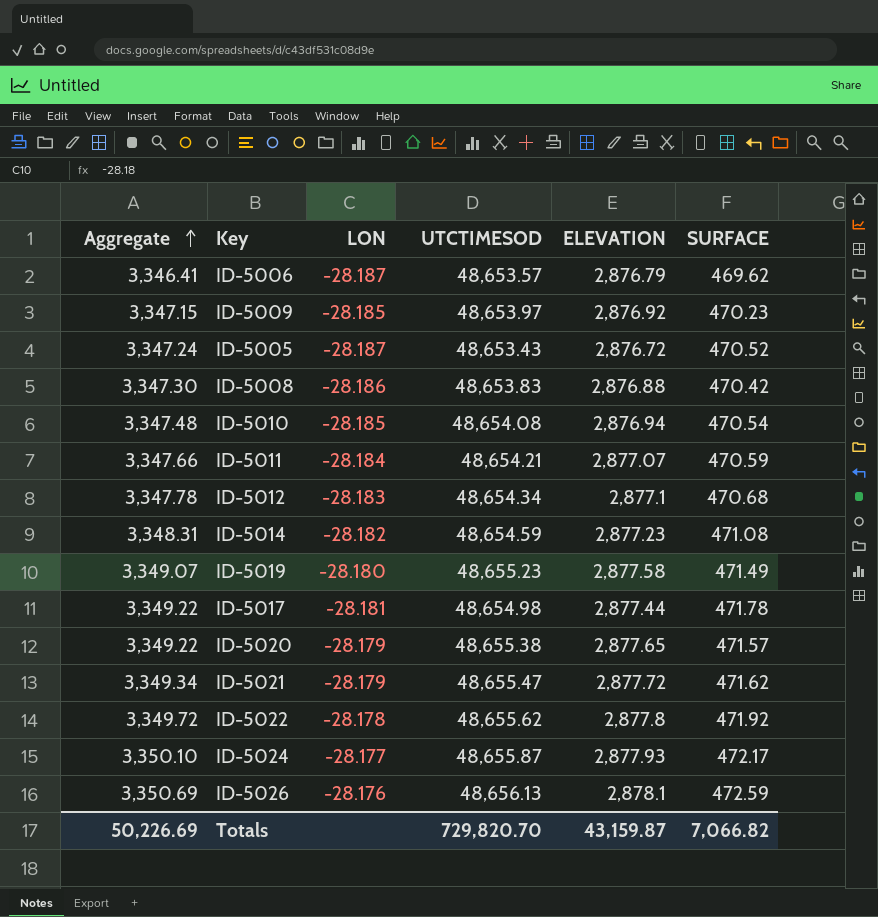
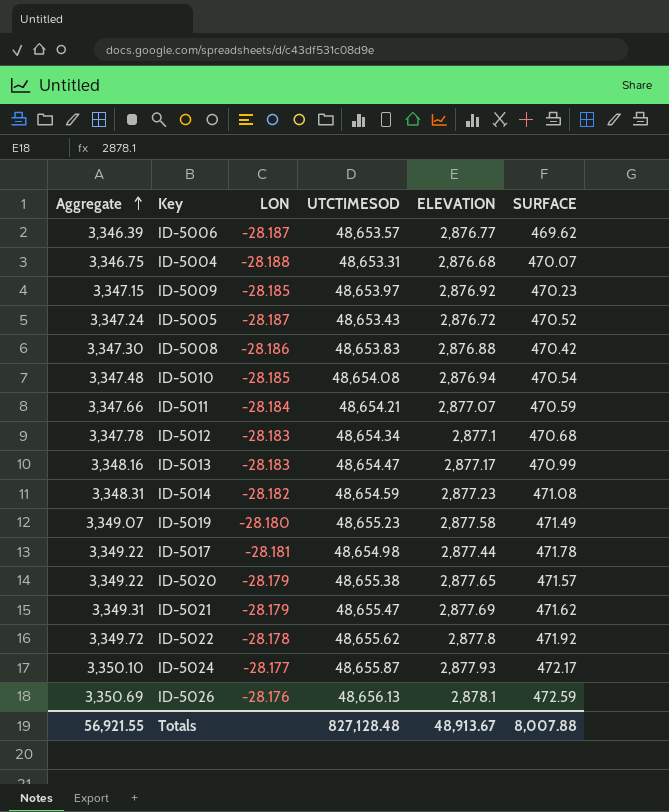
ID-5006 | Aggregate: 3,346.41 -> 3,346.39
ID-5006 | ELEVATION: 2,876.79 -> 2,876.77
row ID-5004: none -> 3,346.75 | -28.188 | 48,653.31 | 2,876.68 | 470.07
row ID-5013: none -> 3,348.16 | -28.183 | 48,654.47 | 2,877.17 | 470.99
ID-5021 | Aggregate: 3,349.34 -> 3,349.31
ID-5021 | ELEVATION: 2,877.72 -> 2,877.69
Totals | Aggregate: 50,226.69 -> 56,921.55
Totals | UTCTIMESOD: 729,820.70 -> 827,128.48
Totals | ELEVATION: 43,159.87 -> 48,913.67
Totals | SURFACE: 7,066.82 -> 8,007.88

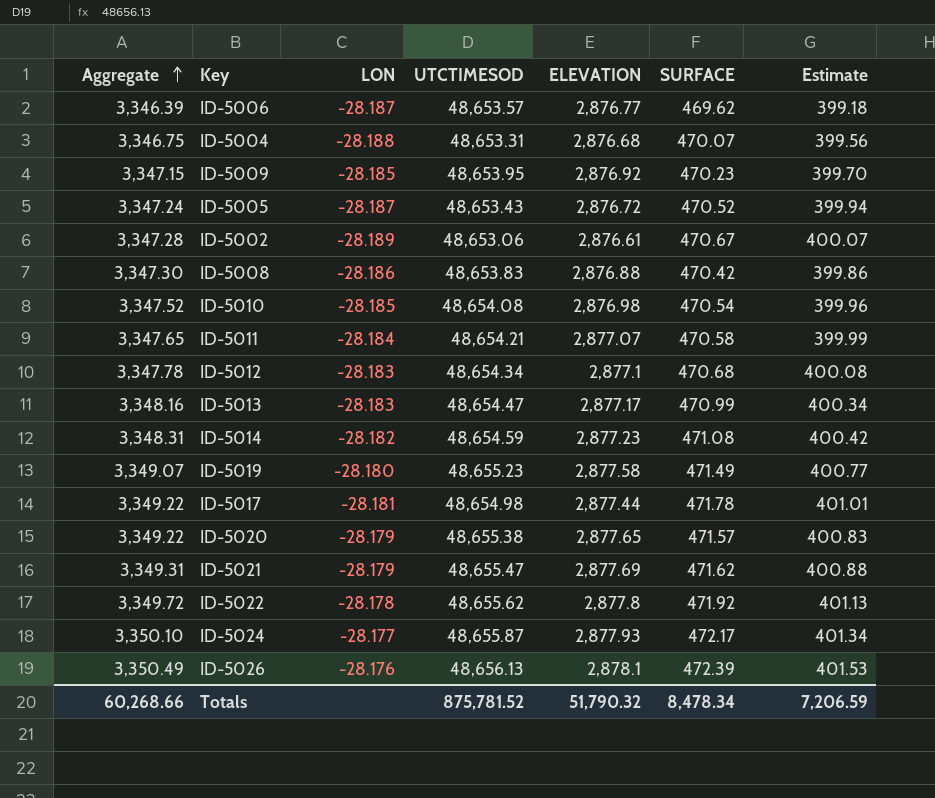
column Estimate | formula: none -> [SURFACE] * 0.85
ID-5009 | UTCTIMESOD: 48,653.97 -> 48,653.95
row ID-5002: none -> 3,347.28 | -28.189 | 48,653.06 | 2,876.61 | 470.67 | 400.07
ID-5010 | Aggregate: 3,347.48 -> 3,347.52
ID-5010 | ELEVATION: 2,876.94 -> 2,876.98
ID-5011 | Aggregate: 3,347.66 -> 3,347.65
ID-5011 | SURFACE: 470.59 -> 470.58
ID-5026 | Aggregate: 3,350.69 -> 3,350.49
ID-5026 | SURFACE: 472.59 -> 472.39
Totals | Aggregate: 56,921.55 -> 60,268.66
Totals | UTCTIMESOD: 827,128.48 -> 875,781.52
Totals | ELEVATION: 48,913.67 -> 51,790.32
Totals | SURFACE: 8,007.88 -> 8,478.34

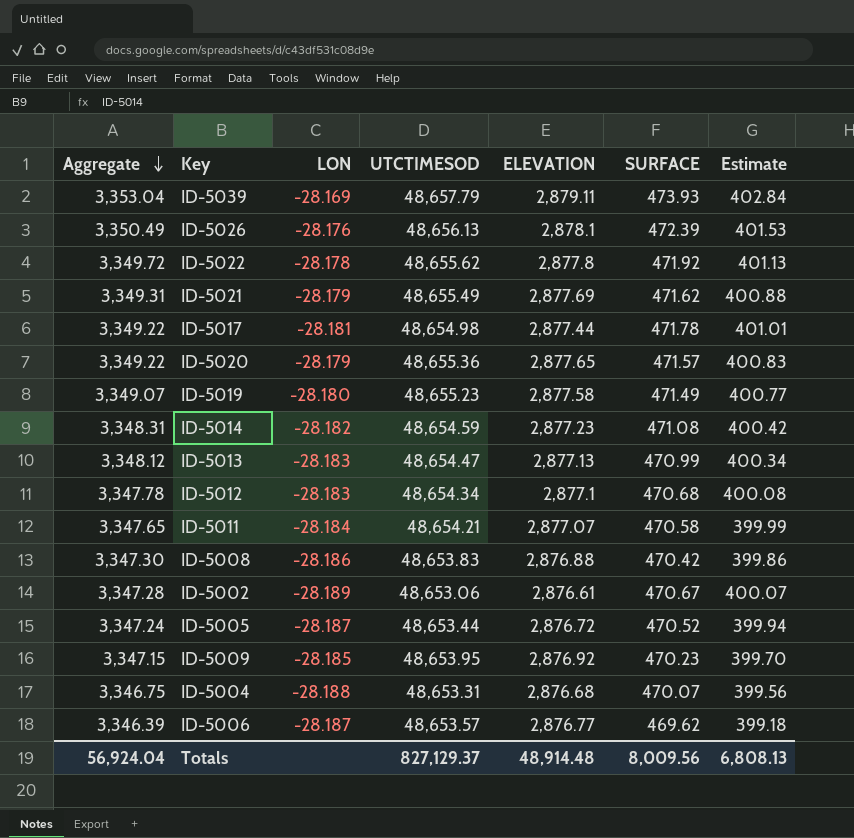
row order: Aggregate ascending -> Aggregate descending
row ID-5010: 3,347.52 | -28.185 | 48,654.08 | 2,876.98 | 470.54 | 399.96 -> none
row ID-5024: 3,350.10 | -28.177 | 48,655.87 | 2,877.93 | 472.17 | 401.34 -> none
row ID-5039: none -> 3,353.04 | -28.169 | 48,657.79 | 2,879.11 | 473.93 | 402.84
ID-5021 | UTCTIMESOD: 48,655.47 -> 48,655.49
ID-5020 | UTCTIMESOD: 48,655.38 -> 48,655.36
ID-5013 | Aggregate: 3,348.16 -> 3,348.12
ID-5013 | ELEVATION: 2,877.17 -> 2,877.13
ID-5005 | UTCTIMESOD: 48,653.43 -> 48,653.44
Totals | Aggregate: 60,268.66 -> 56,924.04
Totals | UTCTIMESOD: 875,781.52 -> 827,129.37
Totals | ELEVATION: 51,790.32 -> 48,914.48
Totals | SURFACE: 8,478.34 -> 8,009.56
Totals | Estimate: 7,206.59 -> 6,808.13

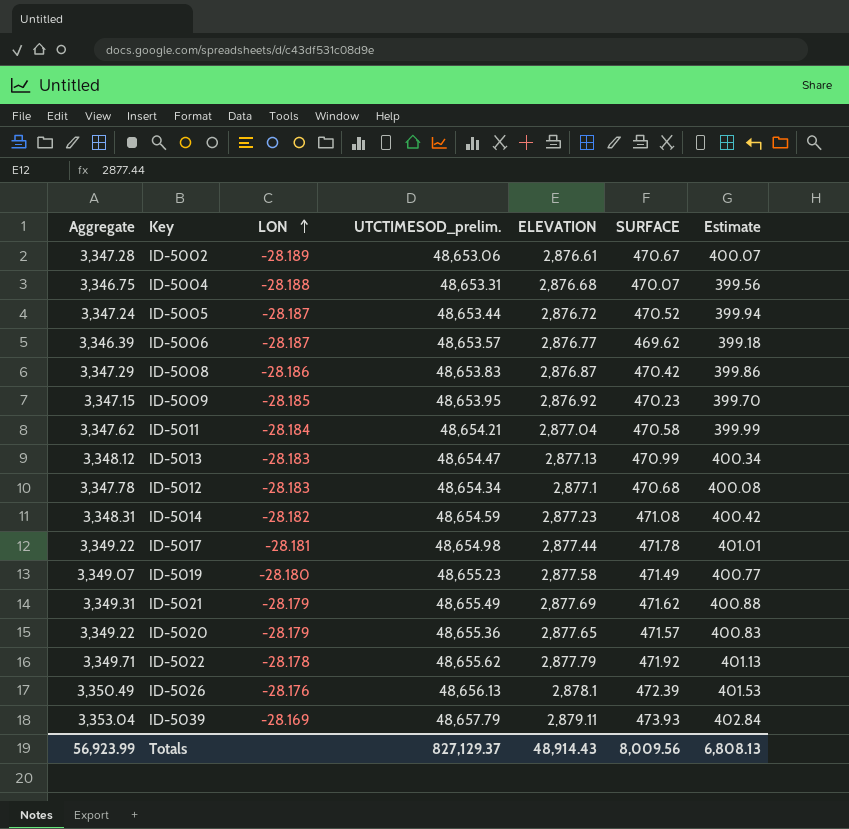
row order: Aggregate descending -> LON ascending
column name: UTCTIMESOD -> UTCTIMESOD_prelim.
ID-5008 | Aggregate: 3,347.30 -> 3,347.29
ID-5008 | ELEVATION: 2,876.88 -> 2,876.87
ID-5011 | Aggregate: 3,347.65 -> 3,347.62
ID-5011 | ELEVATION: 2,877.07 -> 2,877.04
ID-5022 | Aggregate: 3,349.72 -> 3,349.71
ID-5022 | ELEVATION: 2,877.8 -> 2,877.79
Totals | Aggregate: 56,924.04 -> 56,923.99
Totals | ELEVATION: 48,914.48 -> 48,914.43

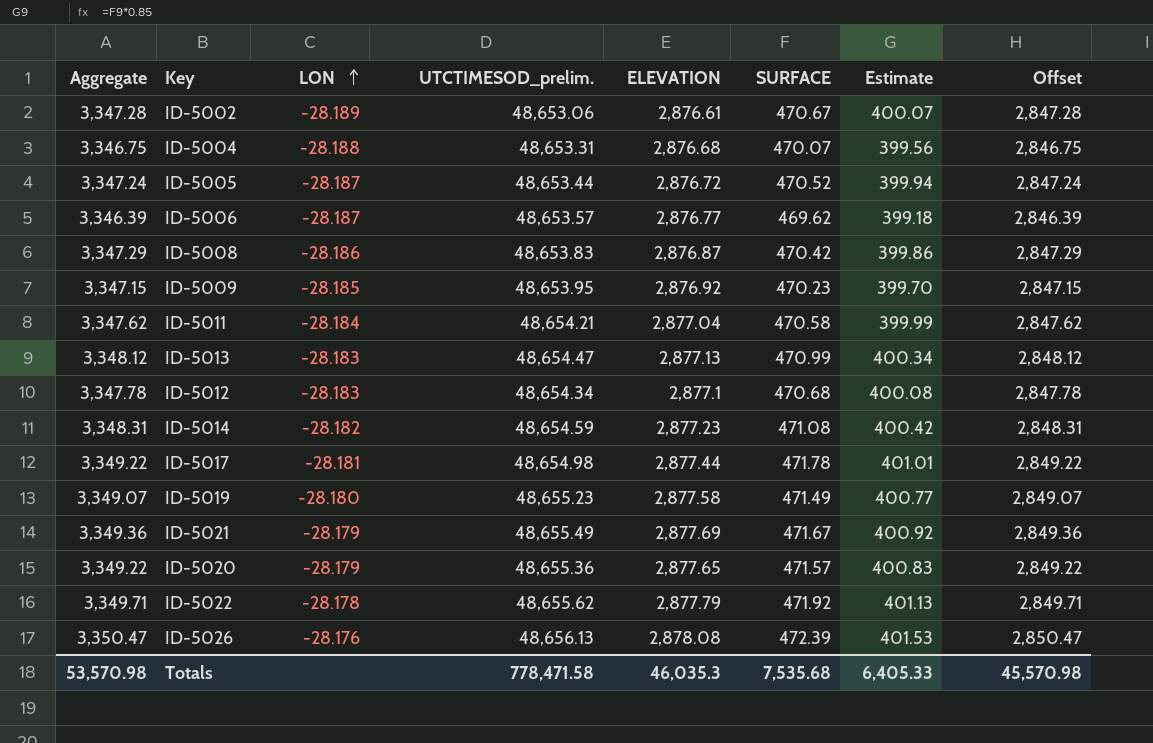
column Offset | formula: none -> [Aggregate] - 500
row ID-5039: 3,353.04 | -28.169 | 48,657.79 | 2,879.11 | 473.93 | 402.84 -> none
ID-5021 | Aggregate: 3,349.31 -> 3,349.36
ID-5021 | SURFACE: 471.62 -> 471.67
ID-5021 | Estimate: 400.88 -> 400.92
ID-5026 | Aggregate: 3,350.49 -> 3,350.47
ID-5026 | ELEVATION: 2,878.1 -> 2,878.08
Totals | Aggregate: 56,923.99 -> 53,570.98
Totals | UTCTIMESOD_prelim.: 827,129.37 -> 778,471.58
Totals | ELEVATION: 48,914.43 -> 46,035.3
Totals | SURFACE: 8,009.56 -> 7,535.68
Totals | Estimate: 6,808.13 -> 6,405.33

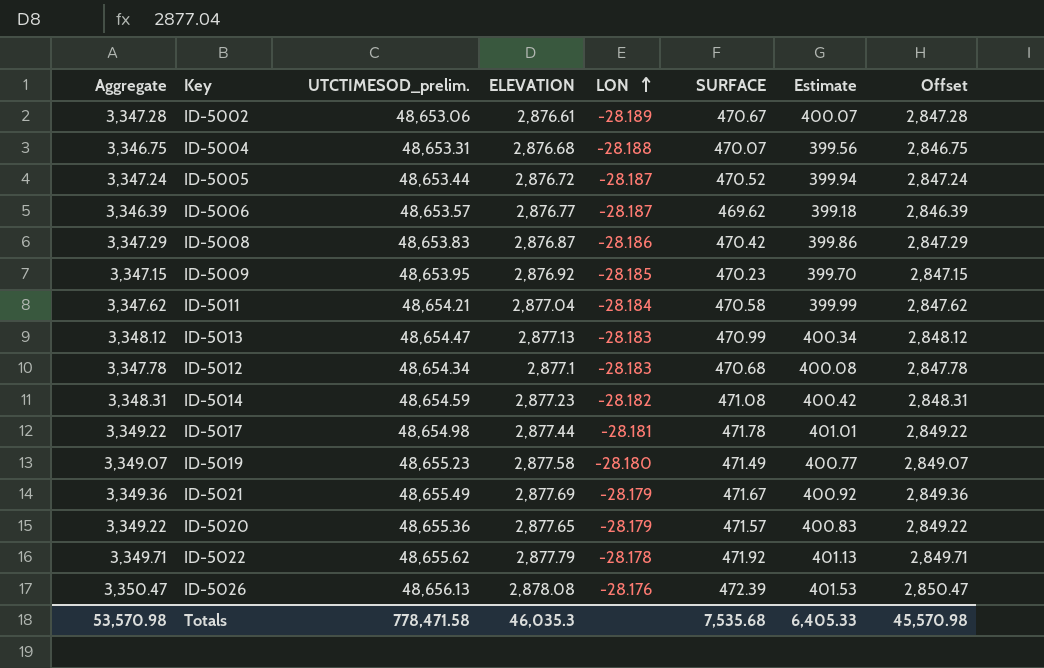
column LON | position: 3 -> 5

